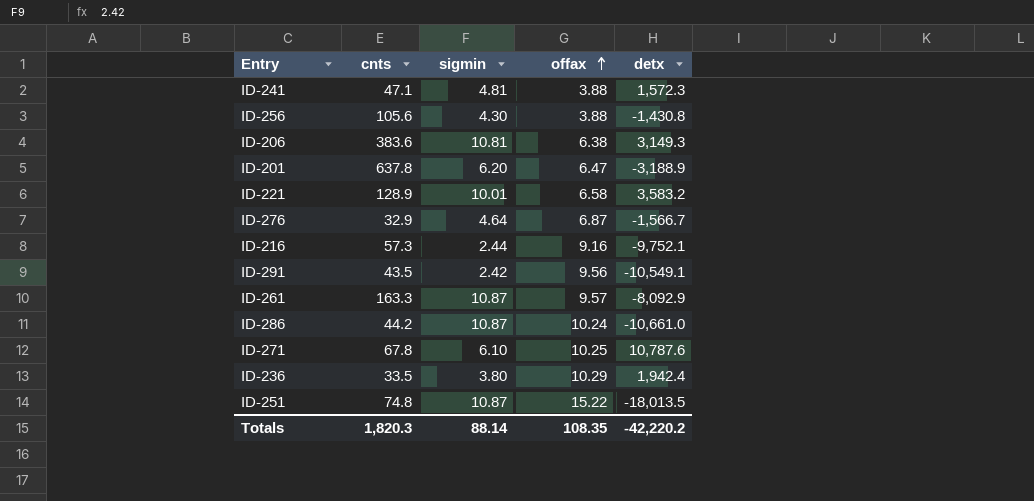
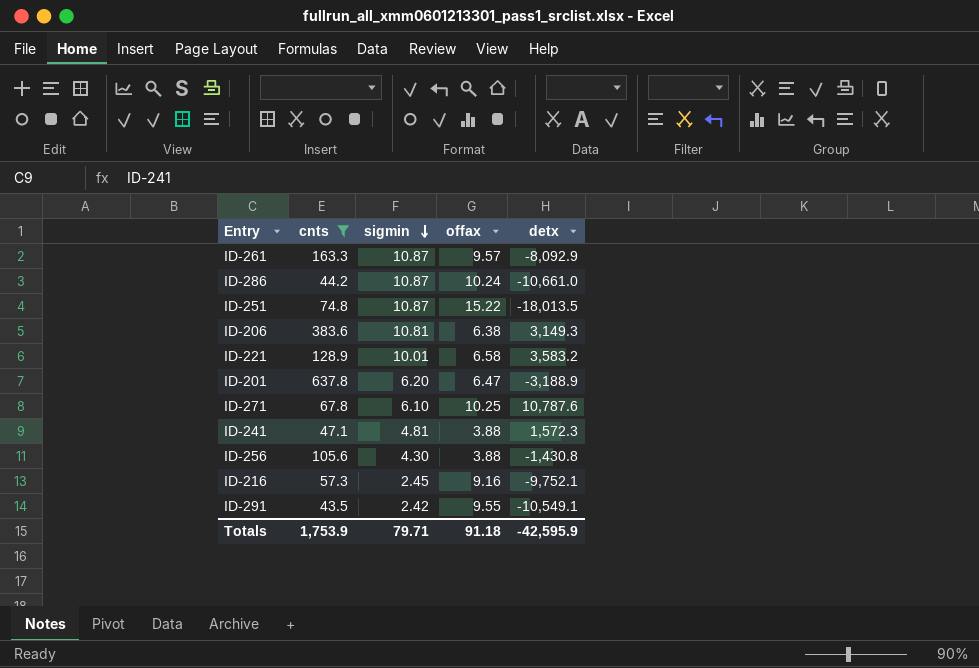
filter: none -> cnts >= 43.5
row order: offax ascending -> sigmin descending
ID-216 | sigmin: 2.44 -> 2.45
ID-291 | offax: 9.56 -> 9.55
Totals | cnts: 1,820.3 -> 1,753.9
Totals | sigmin: 88.14 -> 79.71
Totals | offax: 108.35 -> 91.18
Totals | detx: -42,220.2 -> -42,595.9

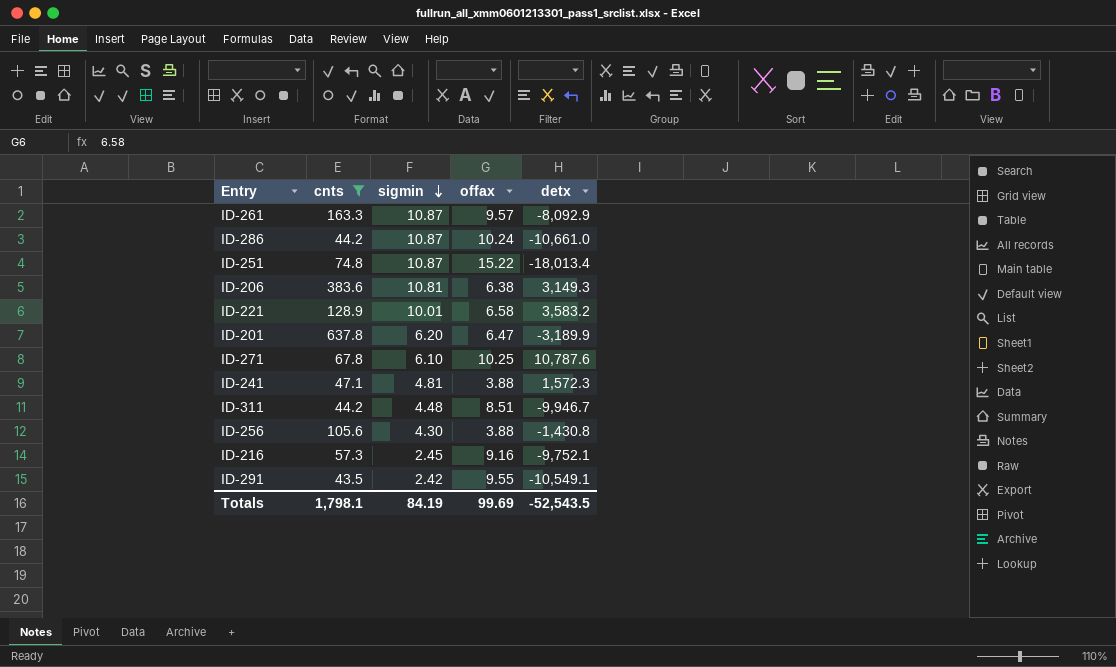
ID-251 | detx: -18,013.5 -> -18,013.4
ID-201 | detx: -3,188.9 -> -3,189.9
row ID-311: none -> 44.2 | 4.48 | 8.51 | -9,946.7
Totals | cnts: 1,753.9 -> 1,798.1
Totals | sigmin: 79.71 -> 84.19
Totals | offax: 91.18 -> 99.69
Totals | detx: -42,595.9 -> -52,543.5

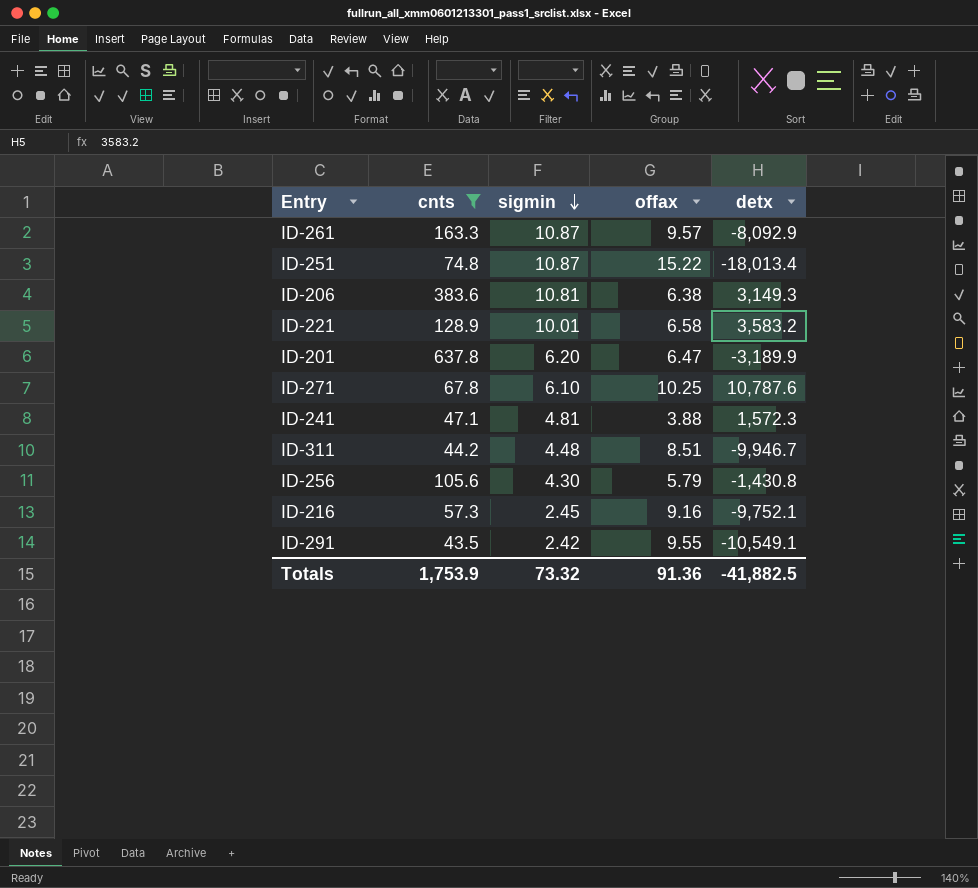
row ID-286: 44.2 | 10.87 | 10.24 | -10,661.0 -> none
ID-256 | offax: 3.88 -> 5.79
Totals | cnts: 1,798.1 -> 1,753.9
Totals | sigmin: 84.19 -> 73.32
Totals | offax: 99.69 -> 91.36
Totals | detx: -52,543.5 -> -41,882.5

